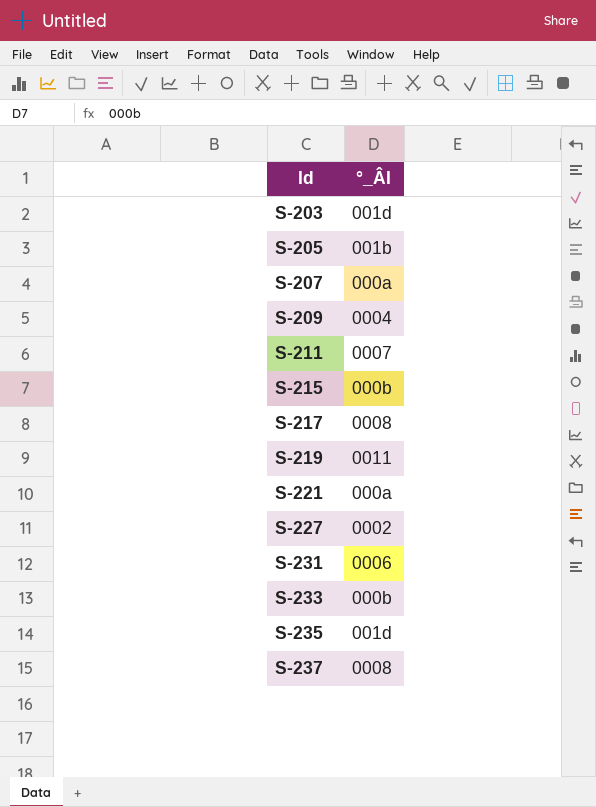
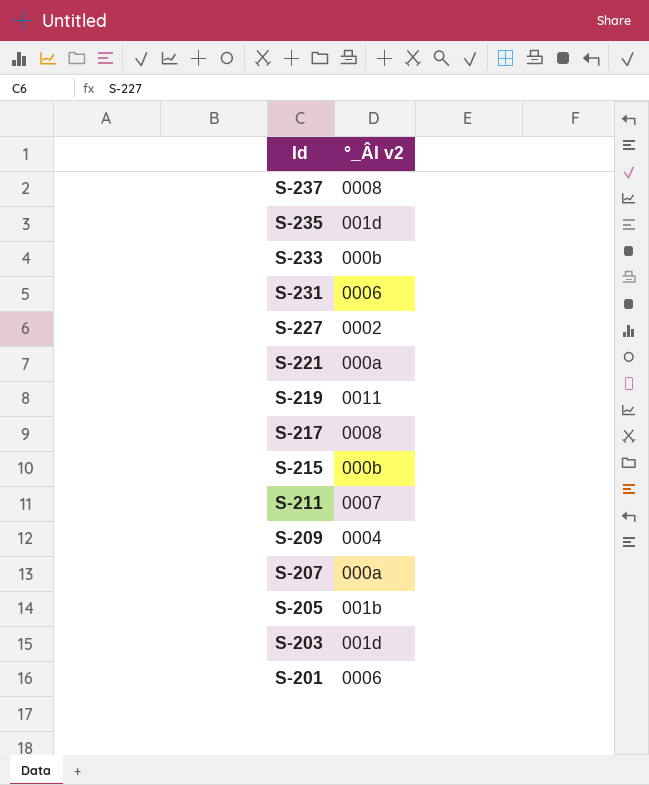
row order: Id ascending -> Id descending
column name: °_ÂI -> °_ÂI v2
row S-201: none -> 0006

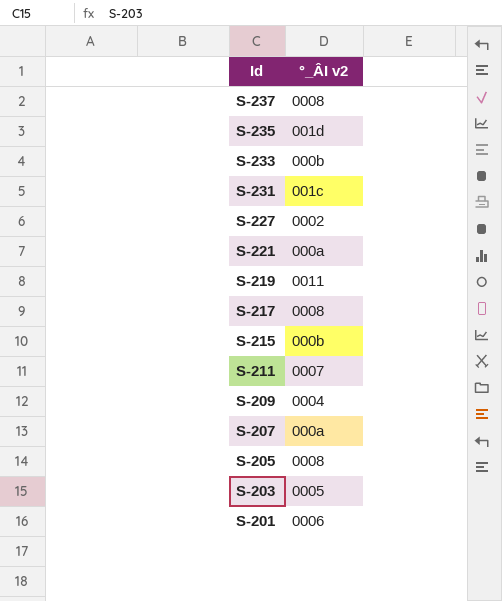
S-231 | °_ÂI v2: 0006 -> 001c
S-205 | °_ÂI v2: 001b -> 0008
S-203 | °_ÂI v2: 001d -> 0005

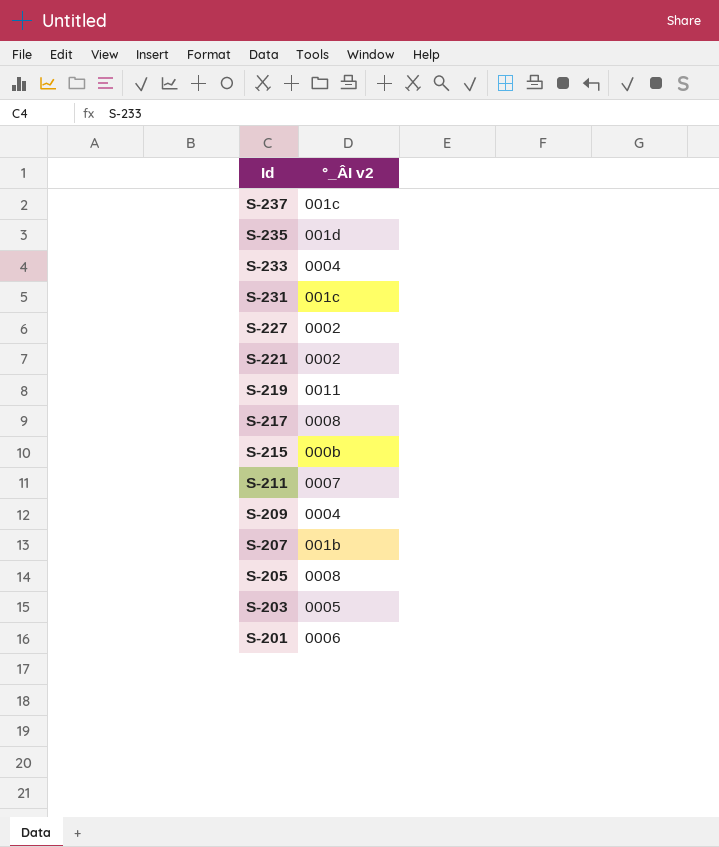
S-237 | °_ÂI v2: 0008 -> 001c
S-233 | °_ÂI v2: 000b -> 0004
S-221 | °_ÂI v2: 000a -> 0002
S-207 | °_ÂI v2: 000a -> 001b

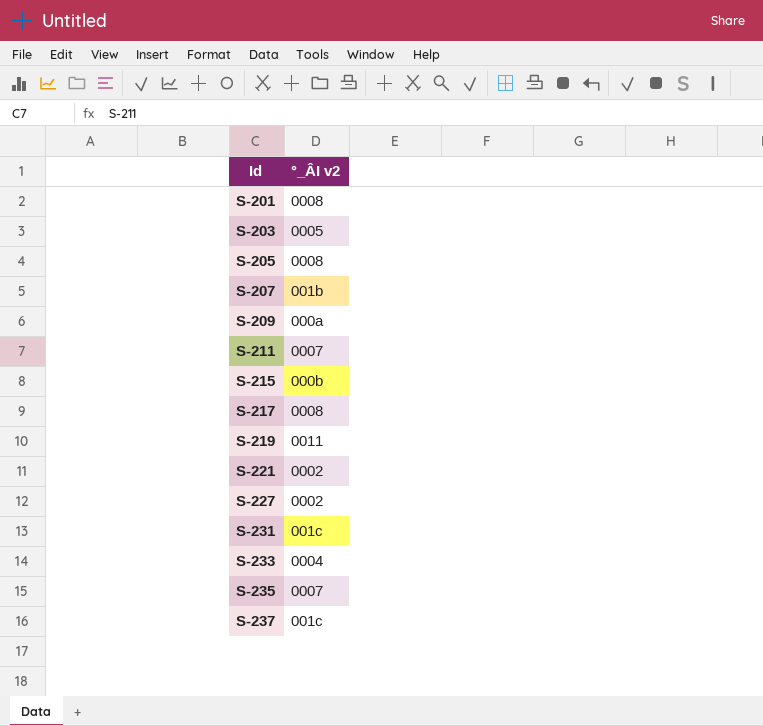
row order: Id descending -> Id ascending
S-201 | °_ÂI v2: 0006 -> 0008
S-209 | °_ÂI v2: 0004 -> 000a
S-235 | °_ÂI v2: 001d -> 0007

